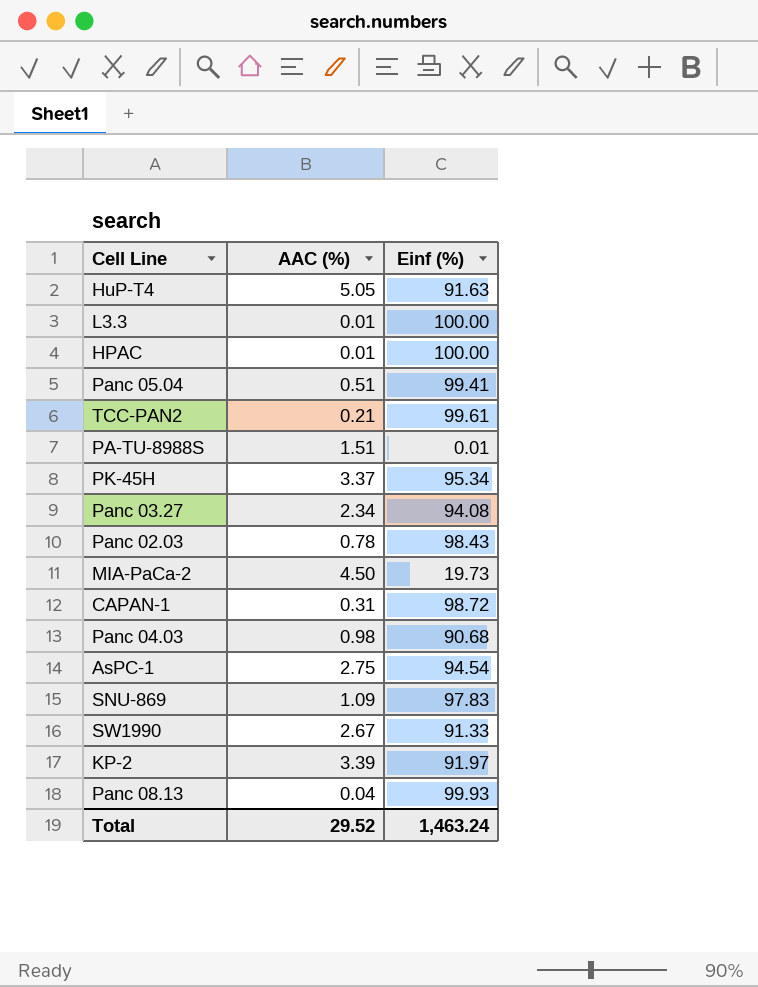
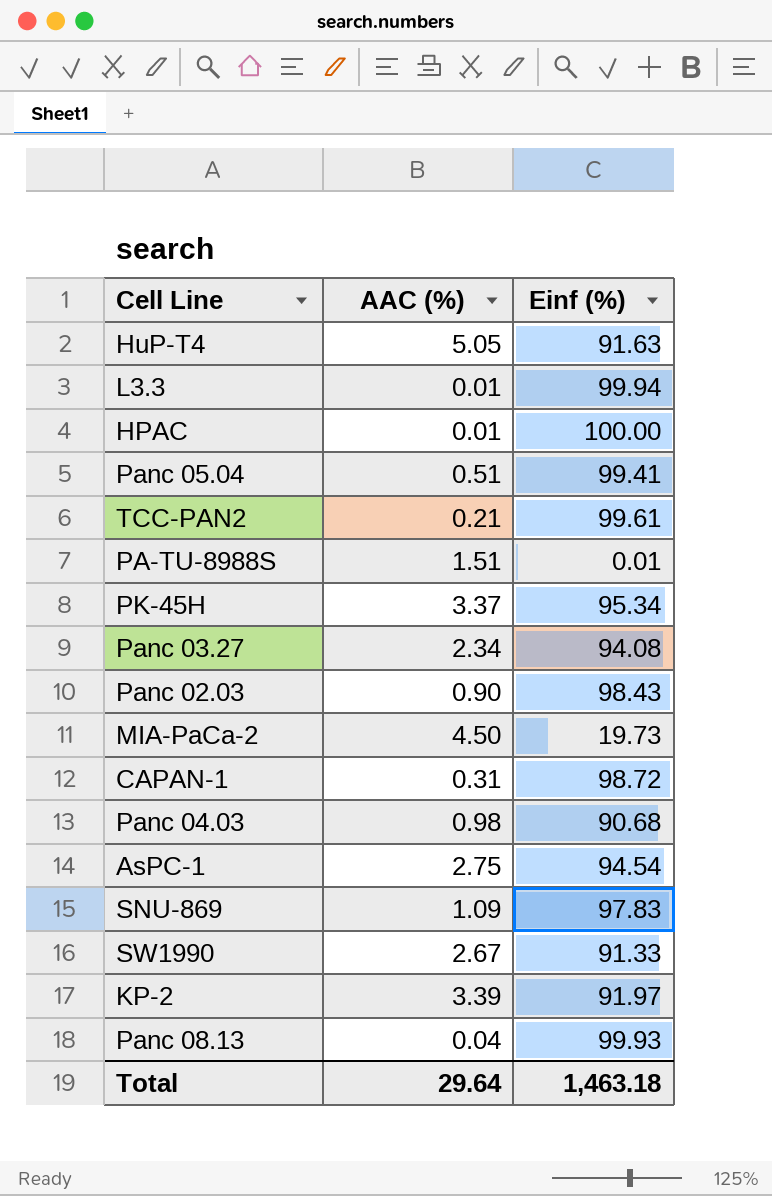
L3.3 | Einf (%): 100.00 -> 99.94
Panc 02.03 | AAC (%): 0.78 -> 0.90
Total | AAC (%): 29.52 -> 29.64
Total | Einf (%): 1,463.24 -> 1,463.18

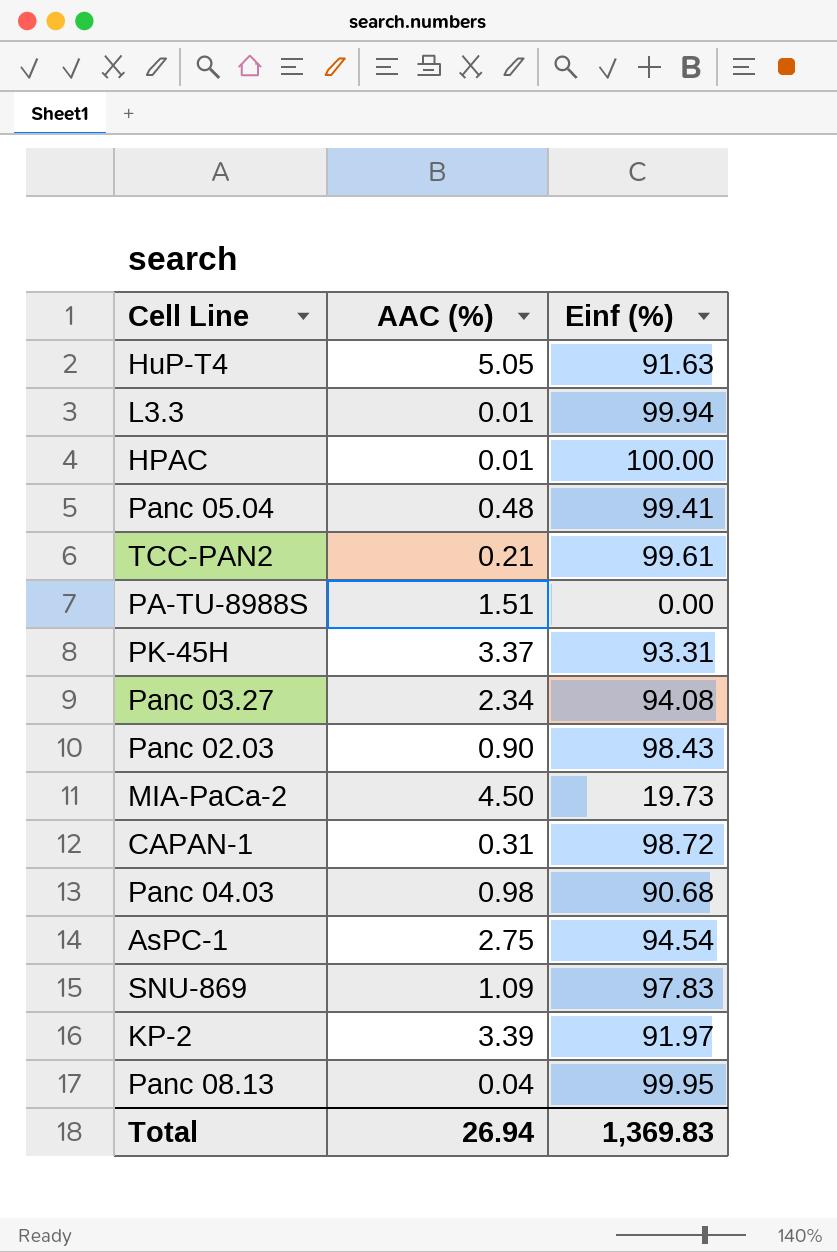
row SW1990: 2.67 | 91.33 -> none
Panc 05.04 | AAC (%): 0.51 -> 0.48
PA-TU-8988S | Einf (%): 0.01 -> 0.00
PK-45H | Einf (%): 95.34 -> 93.31
Panc 08.13 | Einf (%): 99.93 -> 99.95
Total | AAC (%): 29.64 -> 26.94
Total | Einf (%): 1,463.18 -> 1,369.83

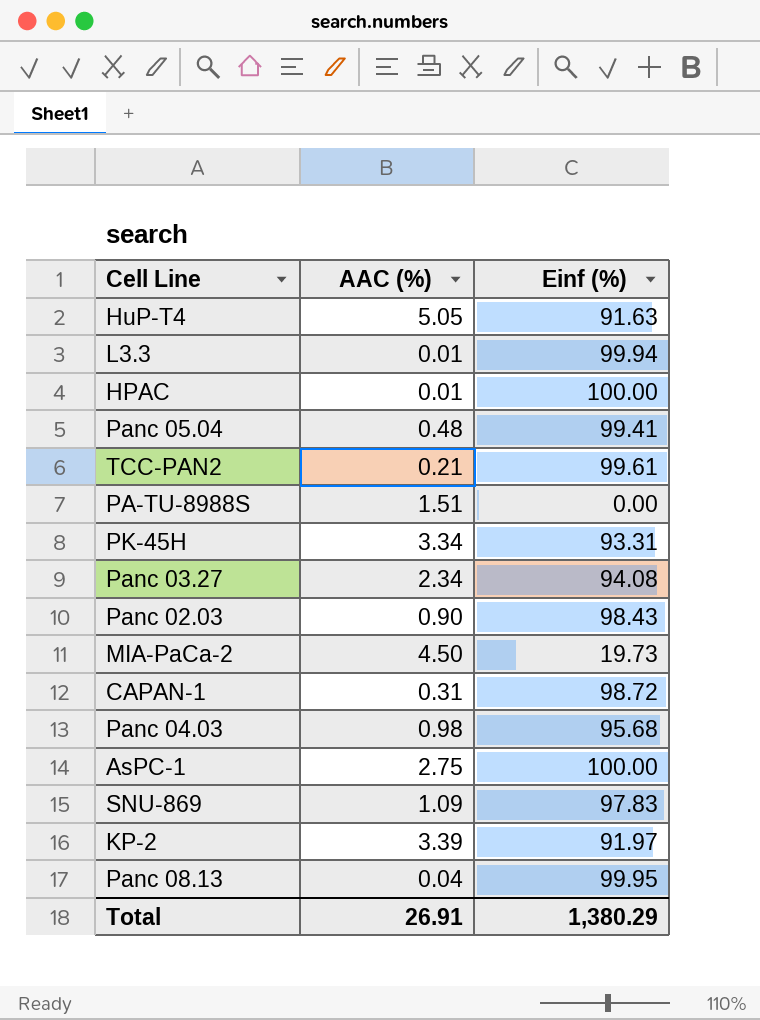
PK-45H | AAC (%): 3.37 -> 3.34
Panc 04.03 | Einf (%): 90.68 -> 95.68
AsPC-1 | Einf (%): 94.54 -> 100.00
Total | AAC (%): 26.94 -> 26.91
Total | Einf (%): 1,369.83 -> 1,380.29

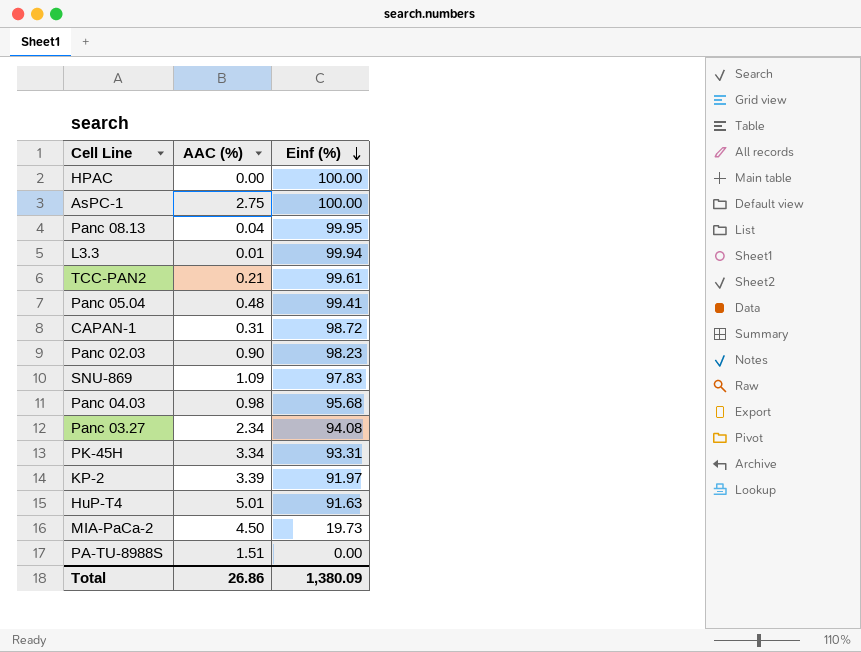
row order: none -> Einf (%) descending
HPAC | AAC (%): 0.01 -> 0.00
Panc 02.03 | Einf (%): 98.43 -> 98.23
HuP-T4 | AAC (%): 5.05 -> 5.01
Total | AAC (%): 26.91 -> 26.86
Total | Einf (%): 1,380.29 -> 1,380.09

